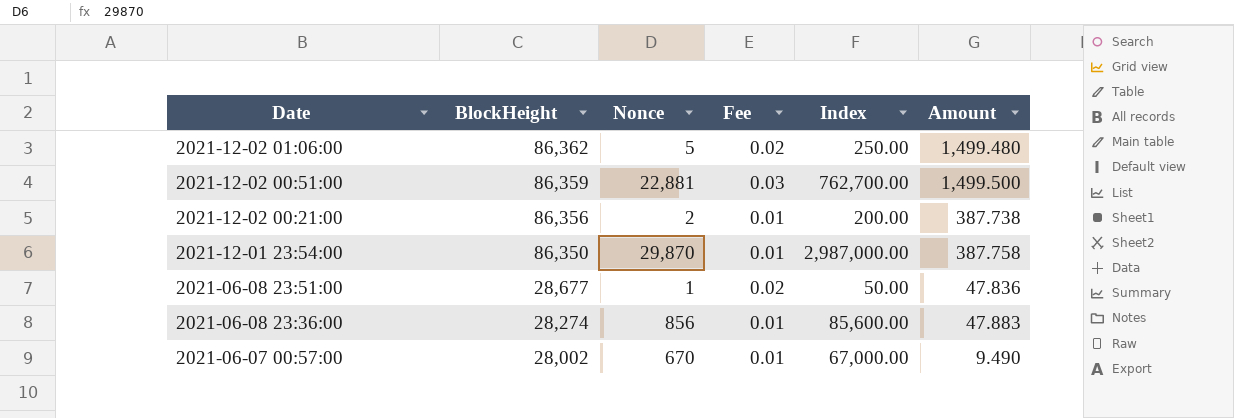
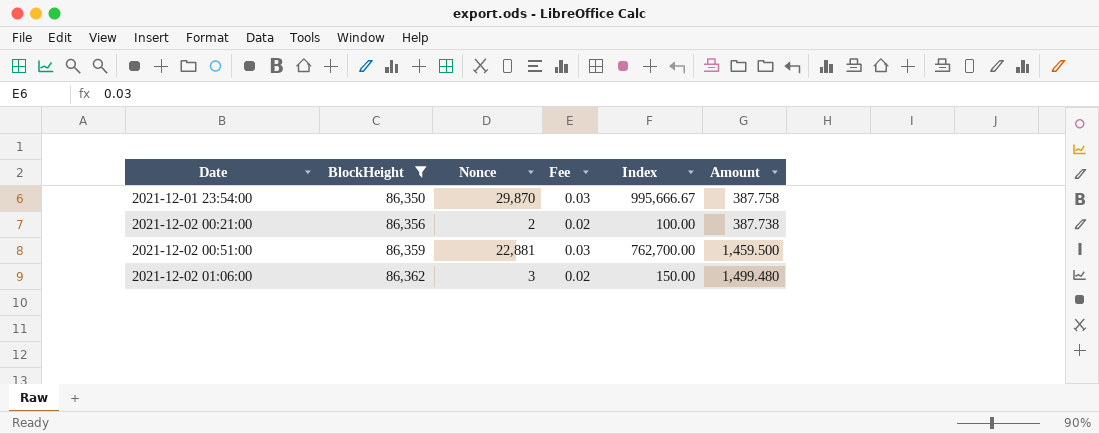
filter: none -> BlockHeight >= 86,350
row order: Date descending -> Date ascending
2021-12-01 23:54:00 | Fee: 0.01 -> 0.03
2021-12-01 23:54:00 | Index: 2,987,000.00 -> 995,666.67
2021-12-02 00:21:00 | Fee: 0.01 -> 0.02
2021-12-02 00:21:00 | Index: 200.00 -> 100.00
2021-12-02 00:51:00 | Amount: 1,499.500 -> 1,459.500
2021-12-02 01:06:00 | Nonce: 5 -> 3
2021-12-02 01:06:00 | Index: 250.00 -> 150.00

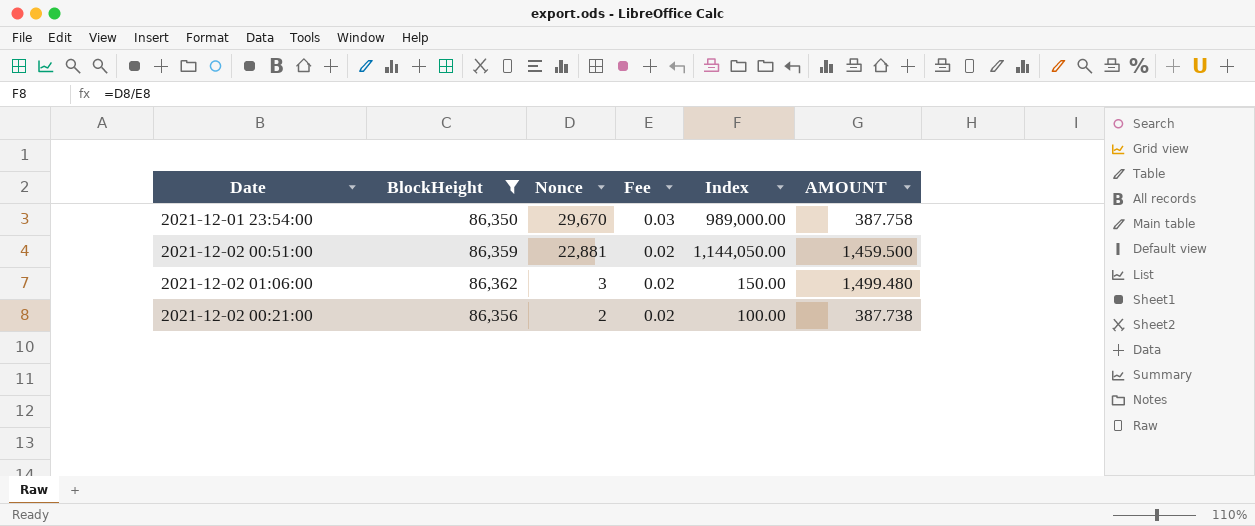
row order: Date ascending -> Nonce descending
column name: Amount -> AMOUNT
2021-12-01 23:54:00 | Nonce: 29,870 -> 29,670
2021-12-01 23:54:00 | Index: 995,666.67 -> 989,000.00
2021-12-02 00:51:00 | Fee: 0.03 -> 0.02
2021-12-02 00:51:00 | Index: 762,700.00 -> 1,144,050.00

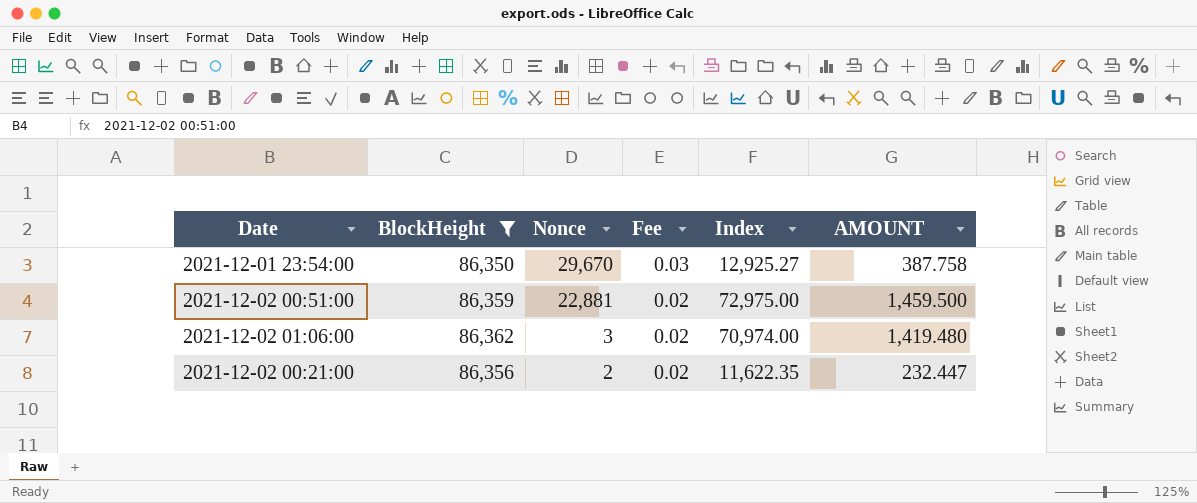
column Index | formula: [Nonce] / [Fee] -> [AMOUNT] / [Fee]
2021-12-02 01:06:00 | AMOUNT: 1,499.480 -> 1,419.480
2021-12-02 00:21:00 | AMOUNT: 387.738 -> 232.447

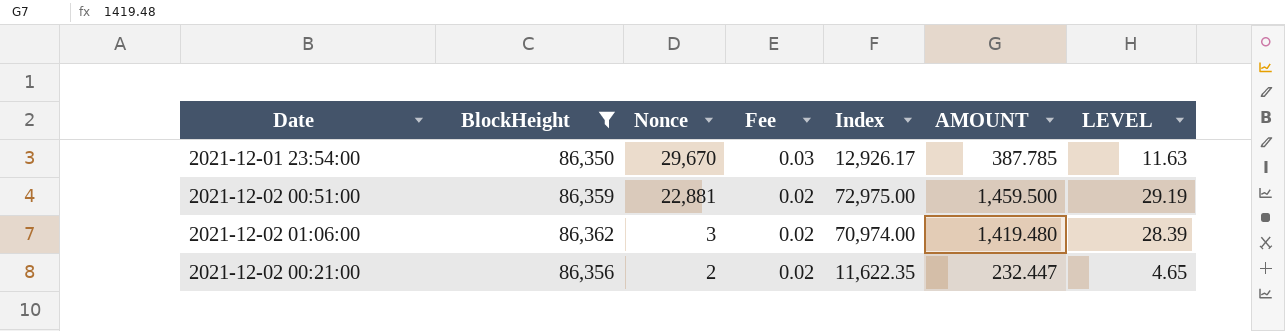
column LEVEL | formula: none -> [Fee] * [AMOUNT]
2021-12-01 23:54:00 | Index: 12,925.27 -> 12,926.17
2021-12-01 23:54:00 | AMOUNT: 387.758 -> 387.785

